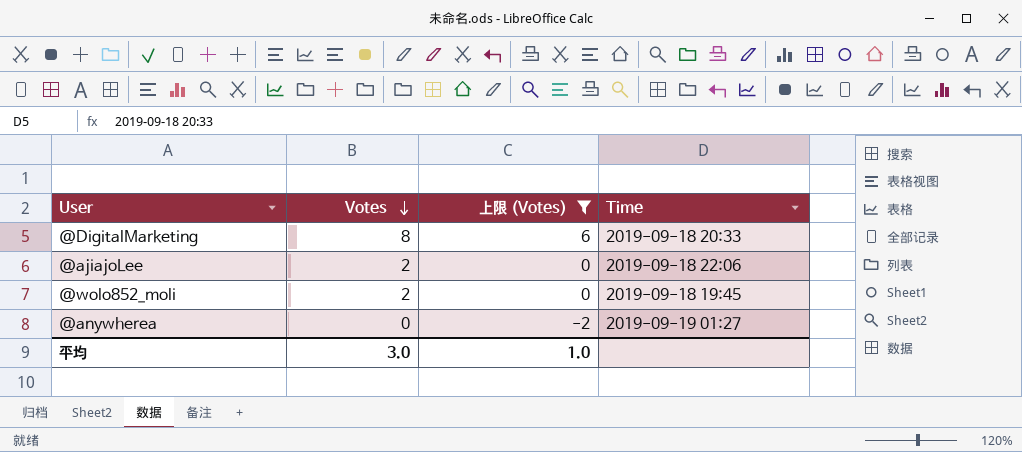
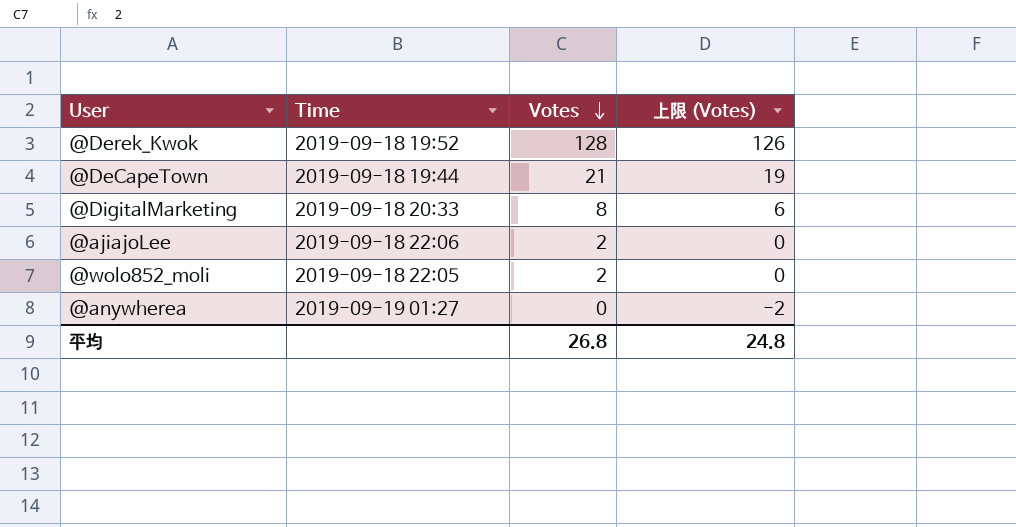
filter: 上限 (Votes) <= 6 -> none
column Time | position: 4 -> 2
@wolo852_moli | Time: 2019-09-18 19:45 -> 2019-09-18 22:05
平均 | Votes: 3.0 -> 26.8
平均 | 上限 (Votes): 1.0 -> 24.8

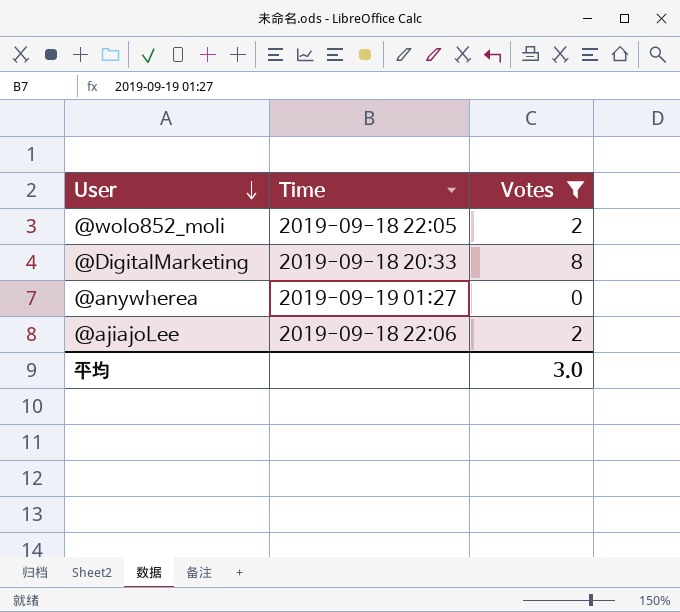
filter: none -> Votes <= 8
row order: Votes descending -> User descending
column 上限 (Votes) | formula: [Votes] - 2 -> none
平均 | Votes: 26.8 -> 3.0

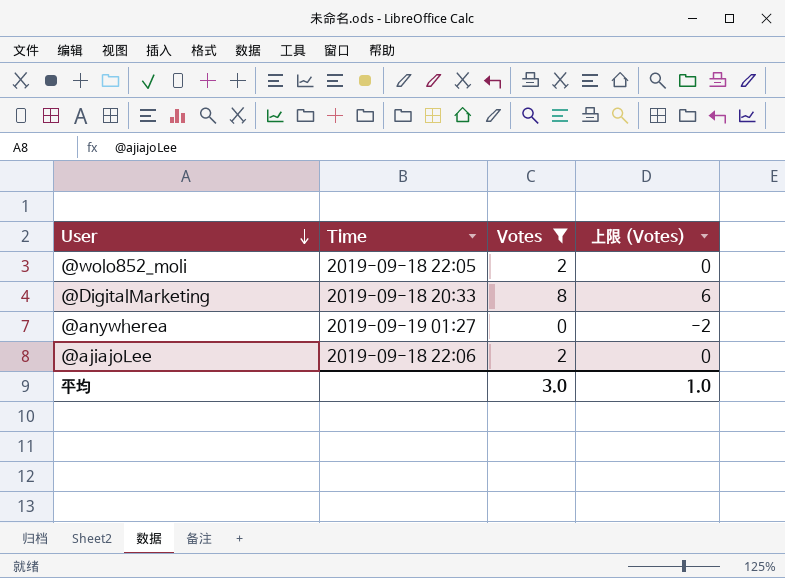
column 上限 (Votes) | formula: none -> [Votes] - 2

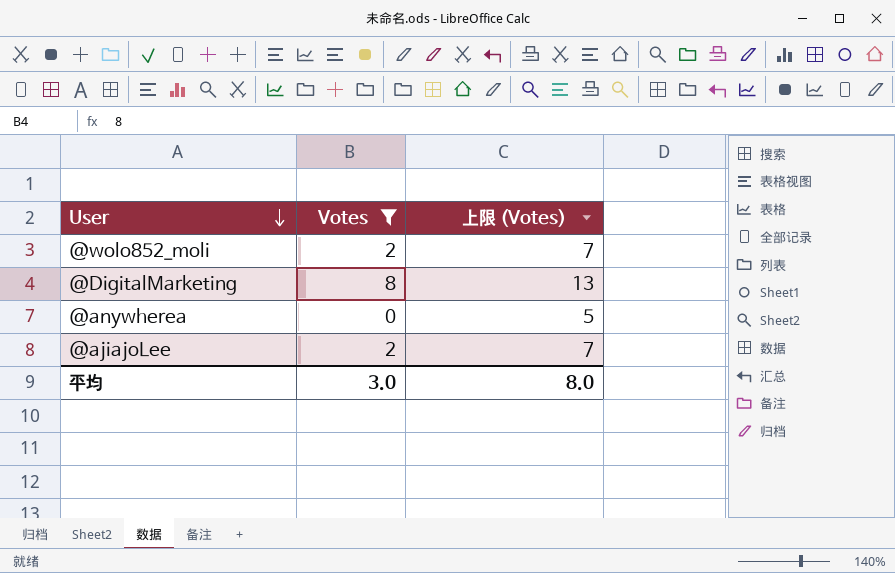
column Time | position: 2 -> none
column 上限 (Votes) | formula: [Votes] - 2 -> [Votes] + 5
平均 | 上限 (Votes): 1.0 -> 8.0

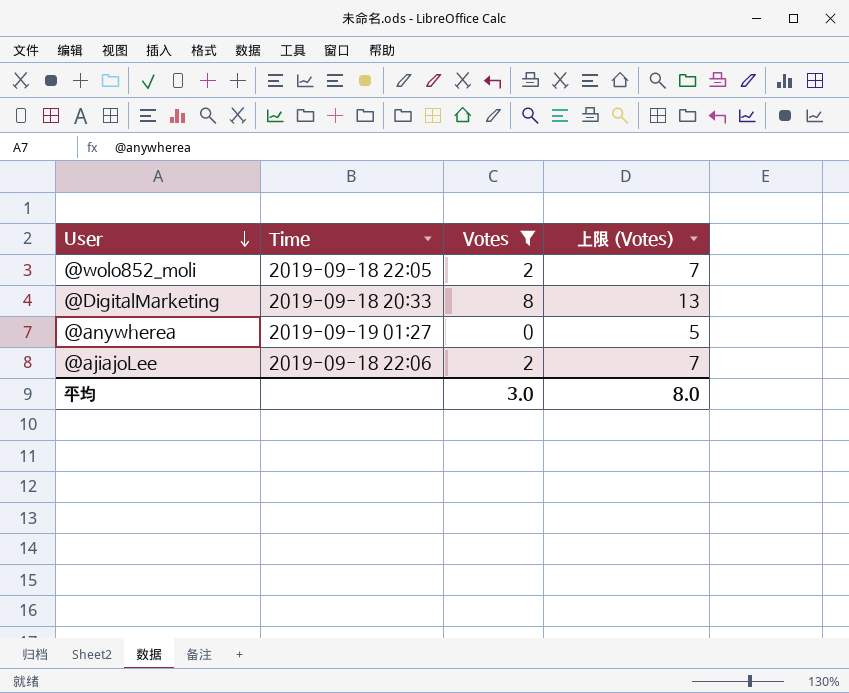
column Time | position: none -> 2

